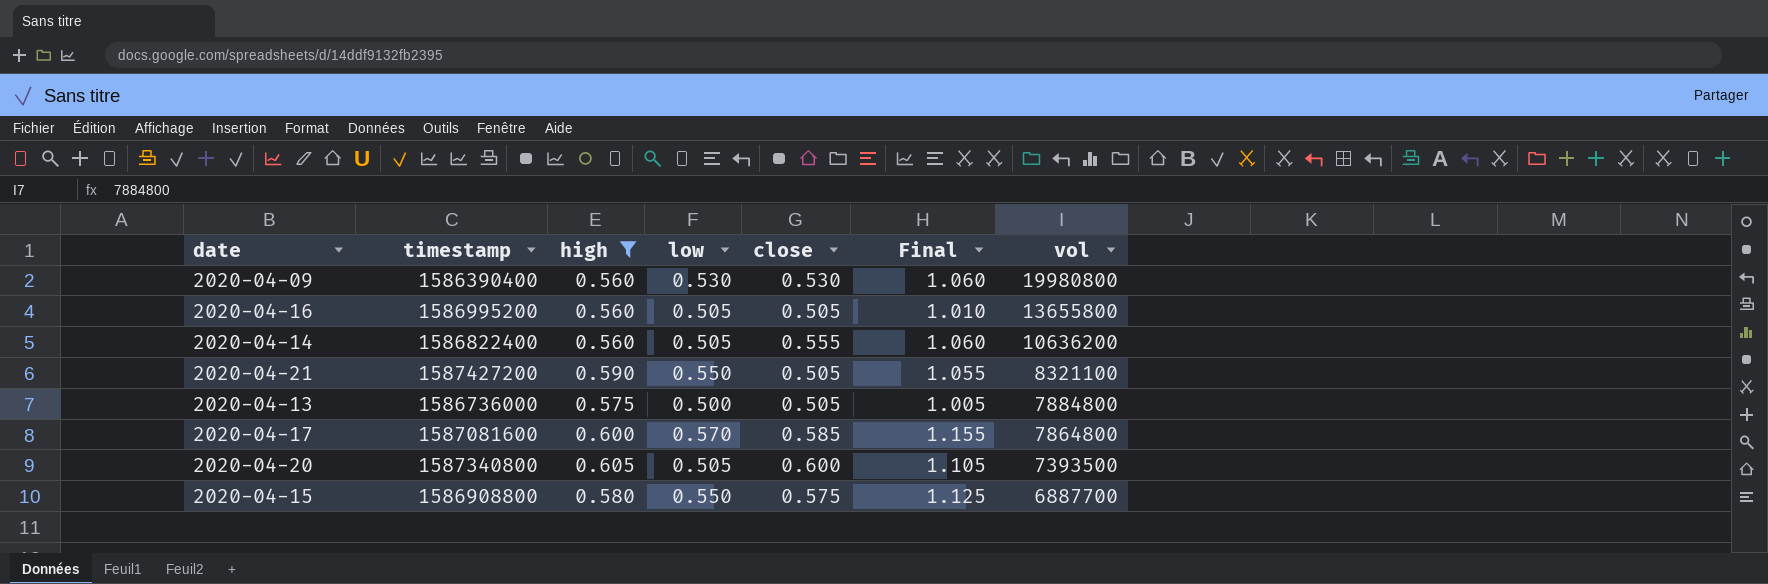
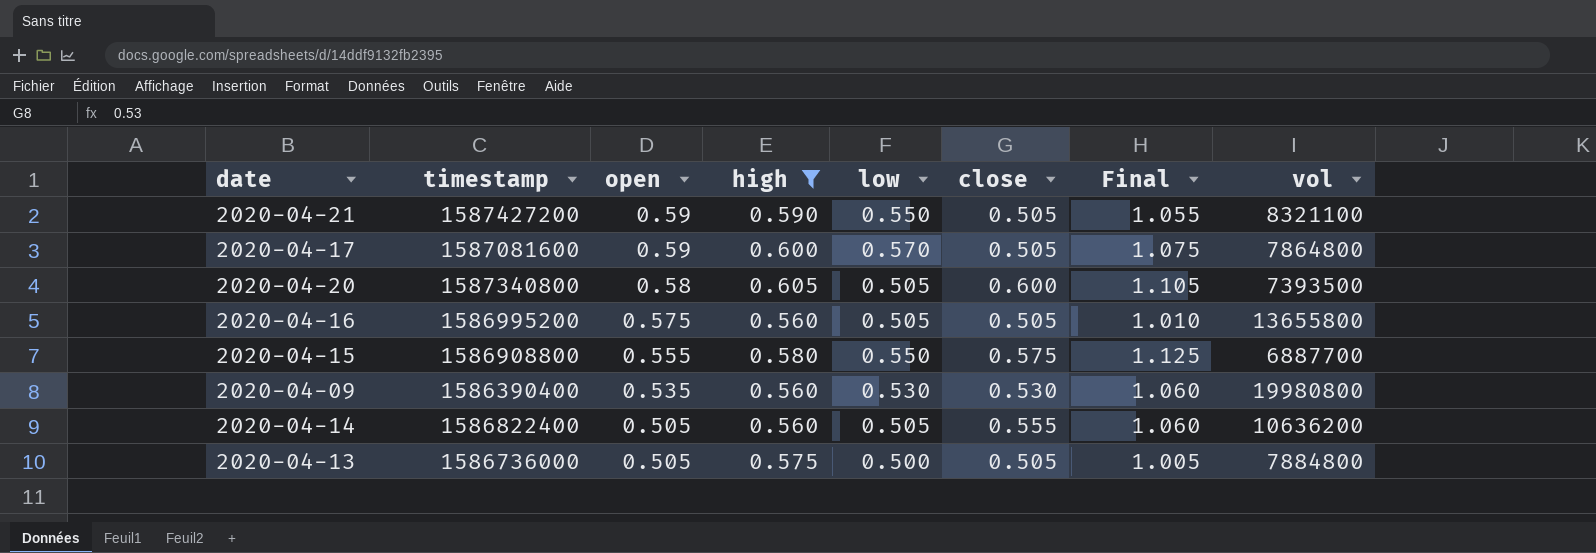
row order: vol descending -> open descending
column open | position: none -> 3
2020-04-17 | close: 0.585 -> 0.505
2020-04-17 | Final: 1.155 -> 1.075

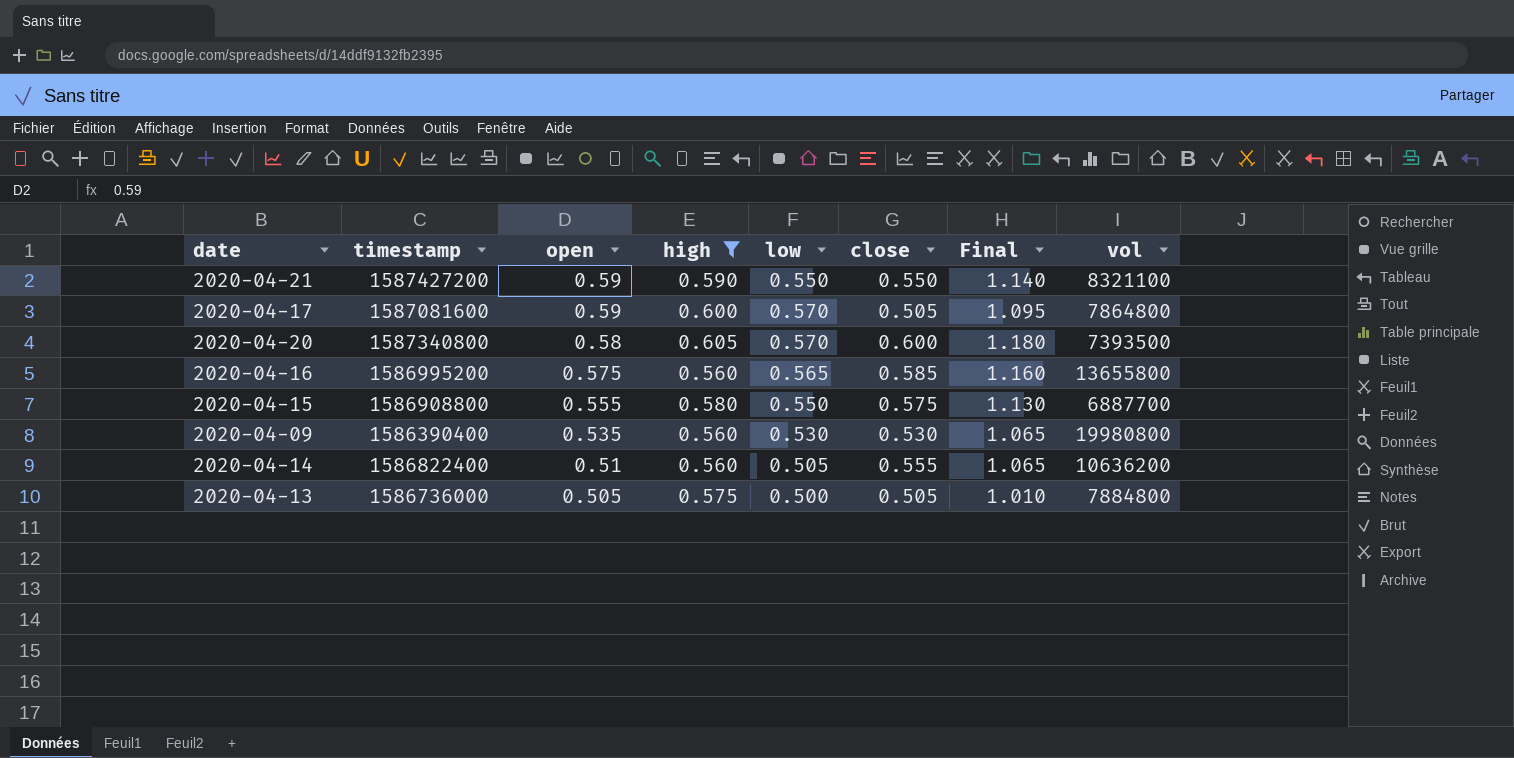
column Final | formula: [low] + [close] -> [open] + [close]
2020-04-21 | close: 0.505 -> 0.550
2020-04-20 | low: 0.505 -> 0.570
2020-04-16 | low: 0.505 -> 0.565
2020-04-16 | close: 0.505 -> 0.585
2020-04-14 | open: 0.505 -> 0.51

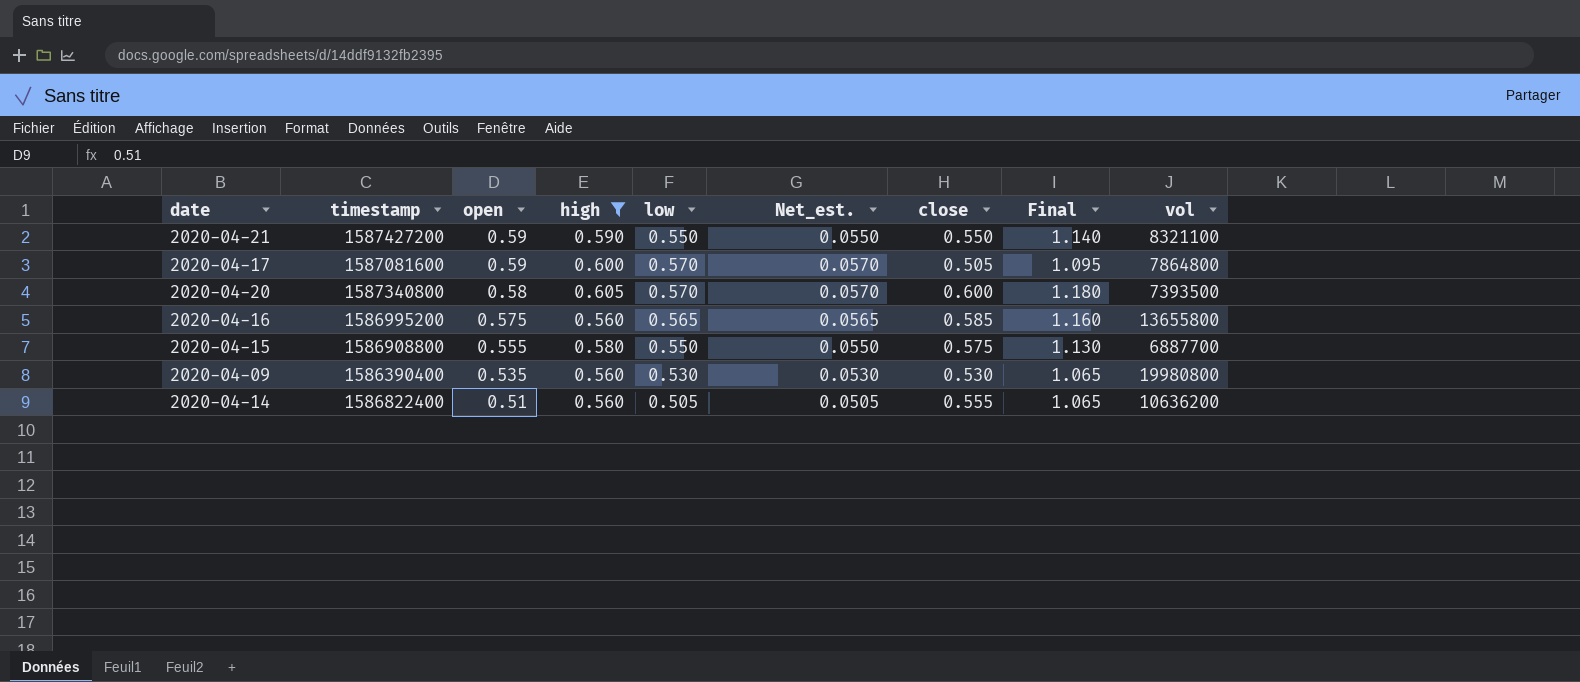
column Net_est. | formula: none -> [low] * 0.1
row 2020-04-13: 1586736000 | 0.505 | 0.575 | 0.500 | 0.505 | 1.010 | 7884800 -> none

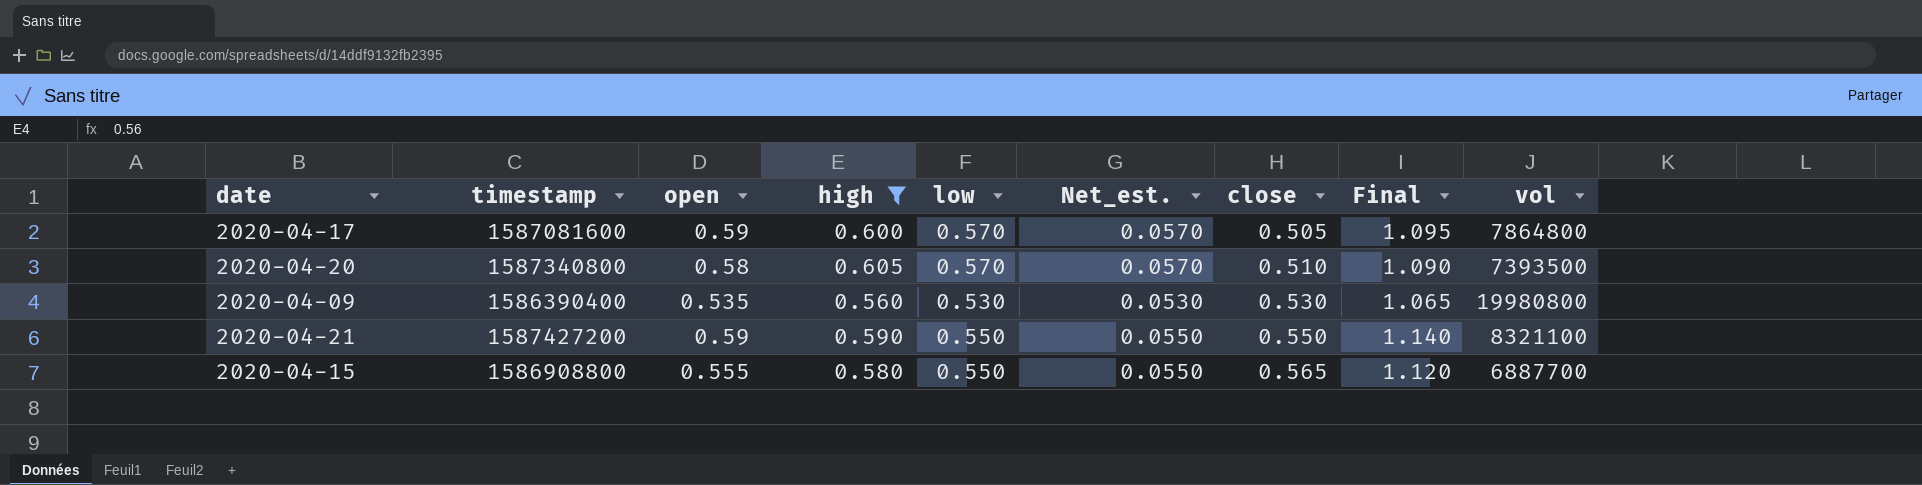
row order: open descending -> close ascending
row 2020-04-16: 1586995200 | 0.575 | 0.560 | 0.565 | 0.0565 | 0.585 | 1.160 | 13655800 -> none
row 2020-04-14: 1586822400 | 0.51 | 0.560 | 0.505 | 0.0505 | 0.555 | 1.065 | 10636200 -> none
2020-04-20 | close: 0.600 -> 0.510
2020-04-20 | Final: 1.180 -> 1.090
2020-04-15 | close: 0.575 -> 0.565
2020-04-15 | Final: 1.130 -> 1.120

